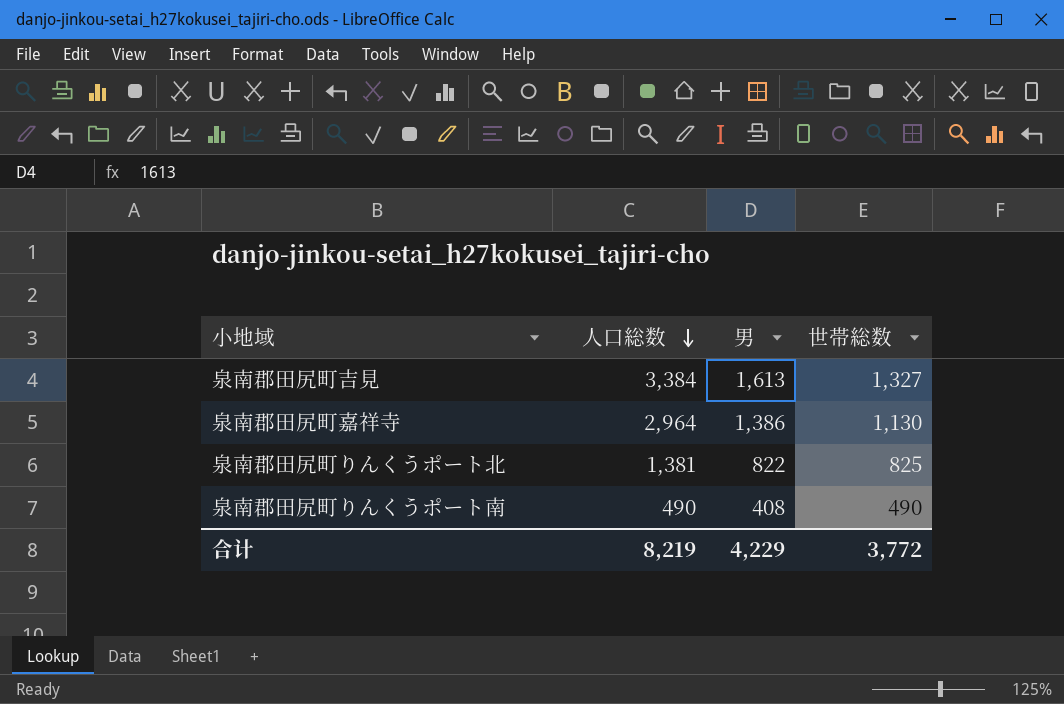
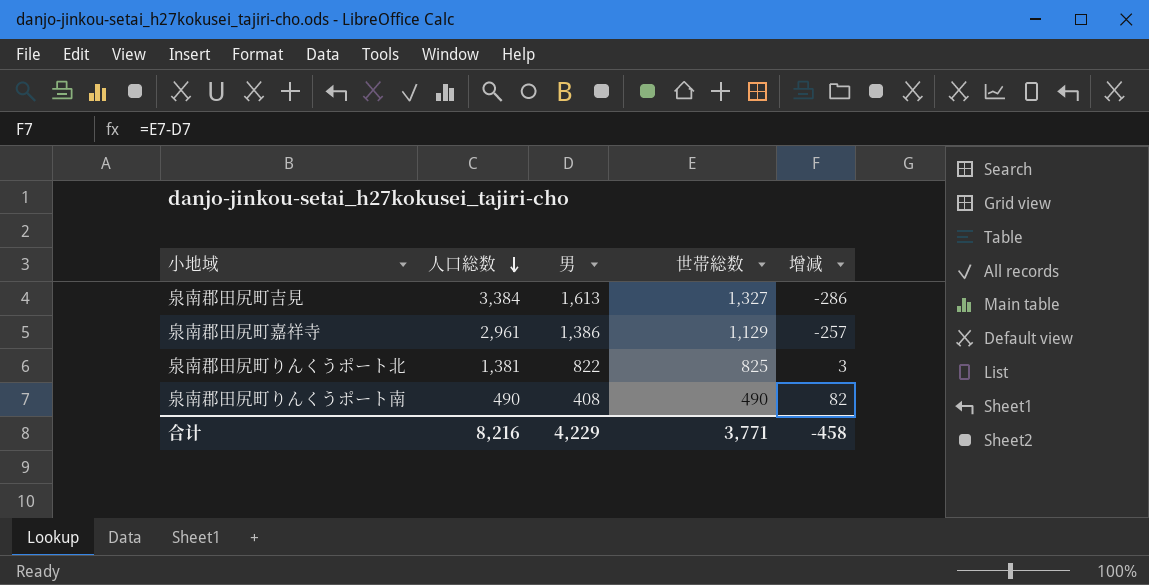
column 增减 | formula: none -> [世帯総数] - [男]
泉南郡田尻町嘉祥寺 | 人口総数: 2,964 -> 2,961
泉南郡田尻町嘉祥寺 | 世帯総数: 1,130 -> 1,129
合计 | 人口総数: 8,219 -> 8,216
合计 | 世帯総数: 3,772 -> 3,771

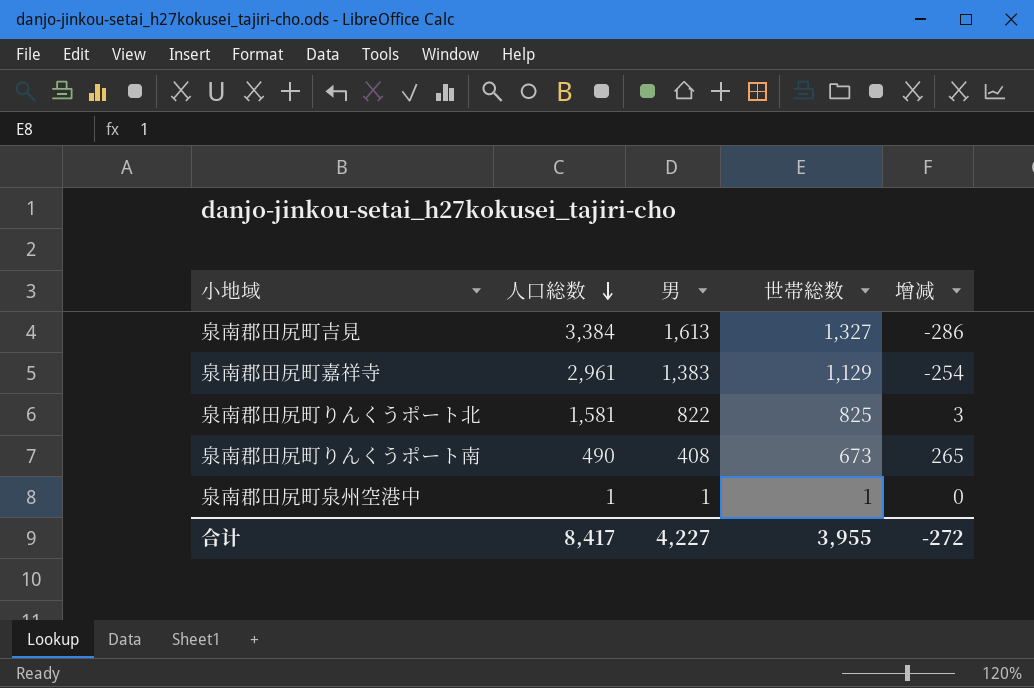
泉南郡田尻町嘉祥寺 | 男: 1,386 -> 1,383
泉南郡田尻町嘉祥寺 | 增减: -257 -> -254
泉南郡田尻町りんくうポート北 | 人口総数: 1,381 -> 1,581
泉南郡田尻町りんくうポート南 | 世帯総数: 490 -> 673
泉南郡田尻町りんくうポート南 | 增减: 82 -> 265
row 泉南郡田尻町泉州空港中: none -> 1 | 1 | 1 | 0
合计 | 人口総数: 8,216 -> 8,417
合计 | 男: 4,229 -> 4,227
合计 | 世帯総数: 3,771 -> 3,955
合计 | 增减: -458 -> -272

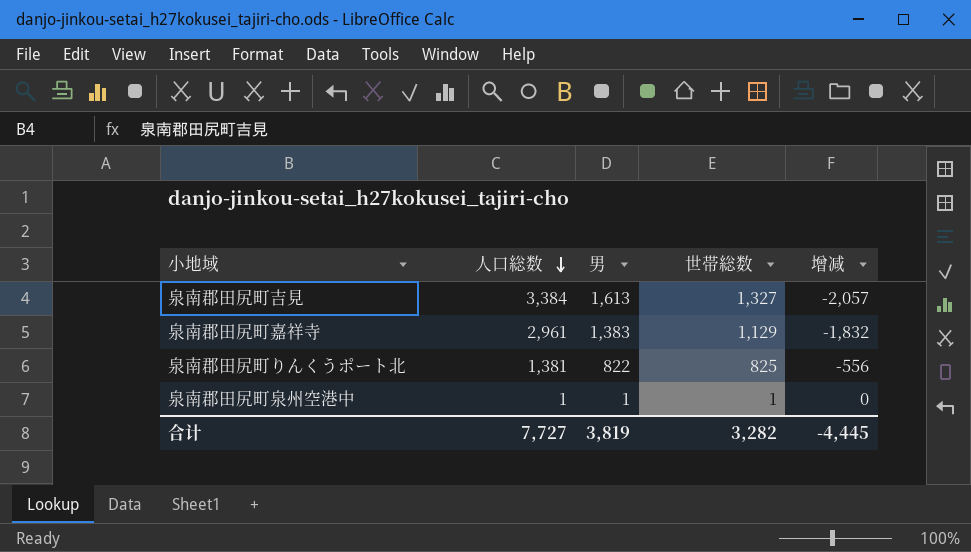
column 增减 | formula: [世帯総数] - [男] -> [世帯総数] - [人口総数]
row 泉南郡田尻町りんくうポート南: 490 | 408 | 673 | 265 -> none
泉南郡田尻町りんくうポート北 | 人口総数: 1,581 -> 1,381
合计 | 人口総数: 8,417 -> 7,727
合计 | 男: 4,227 -> 3,819
合计 | 世帯総数: 3,955 -> 3,282
合计 | 增减: -272 -> -4,445

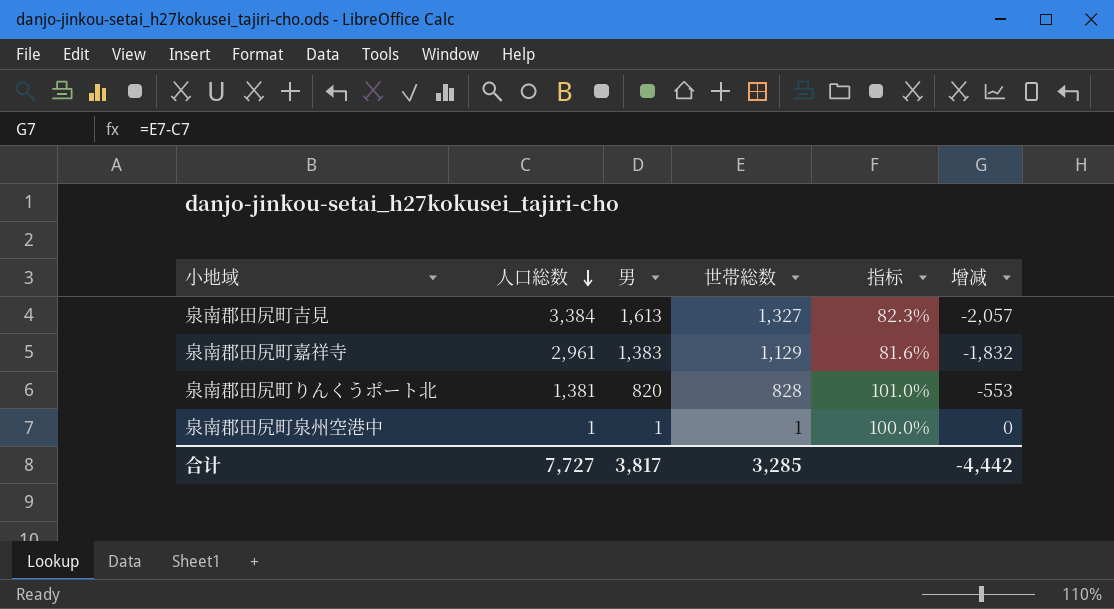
column 指标 | formula: none -> [世帯総数] / [男]
泉南郡田尻町りんくうポート北 | 男: 822 -> 820
泉南郡田尻町りんくうポート北 | 世帯総数: 825 -> 828
泉南郡田尻町りんくうポート北 | 增减: -556 -> -553
合计 | 男: 3,819 -> 3,817
合计 | 世帯総数: 3,282 -> 3,285
合计 | 增减: -4,445 -> -4,442

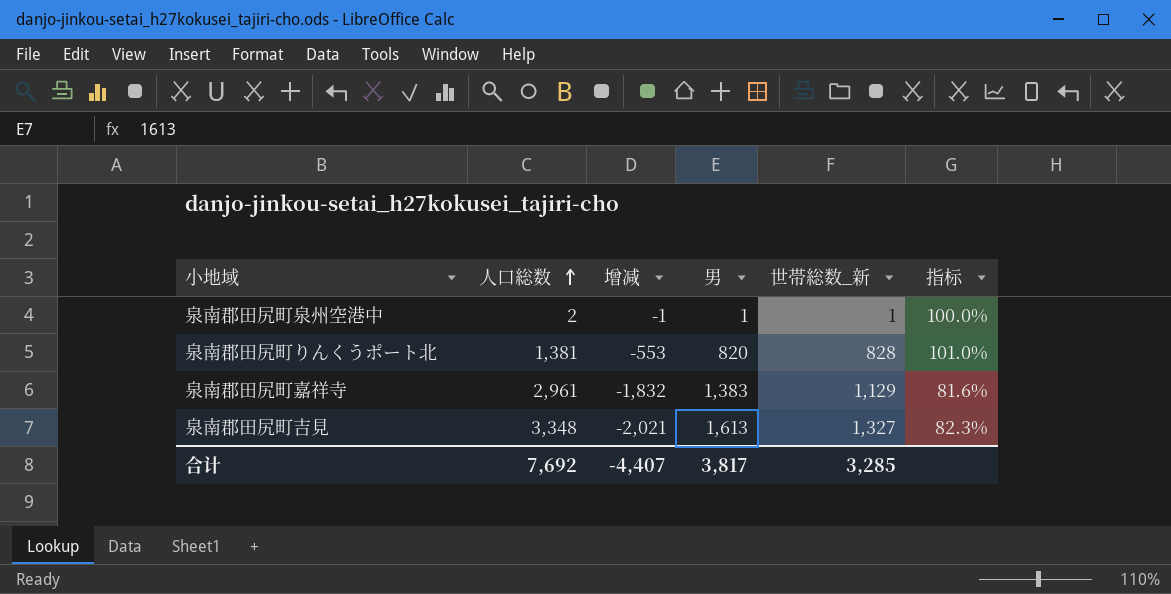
row order: 人口総数 descending -> 人口総数 ascending
column 增减 | position: 6 -> 3
column name: 世帯総数 -> 世帯総数_新
泉南郡田尻町泉州空港中 | 人口総数: 1 -> 2
泉南郡田尻町泉州空港中 | 增减: 0 -> -1
泉南郡田尻町吉見 | 人口総数: 3,384 -> 3,348
泉南郡田尻町吉見 | 增减: -2,057 -> -2,021
合计 | 人口総数: 7,727 -> 7,692
合计 | 增减: -4,442 -> -4,407

